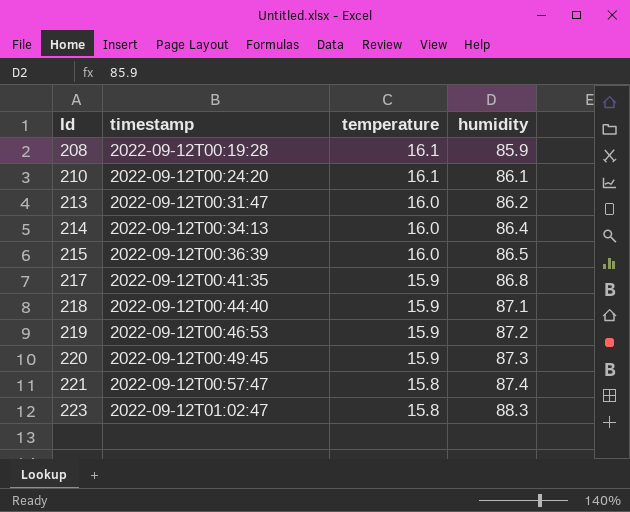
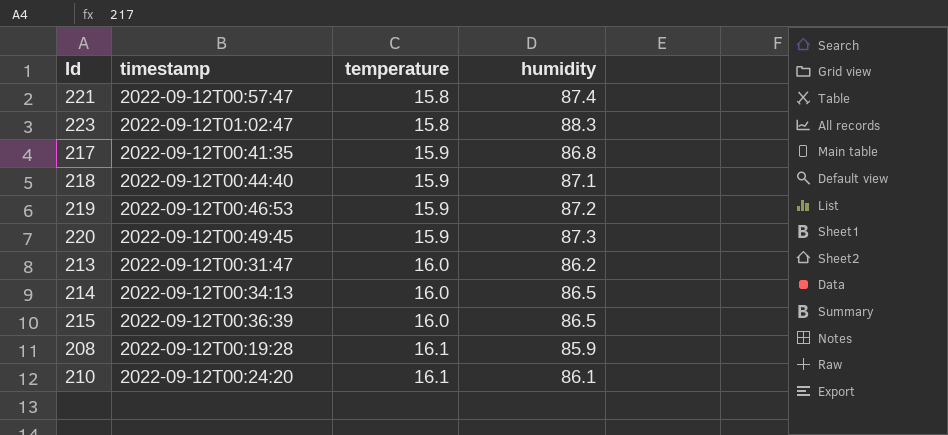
row order: Id ascending -> temperature ascending
214 | humidity: 86.4 -> 86.5

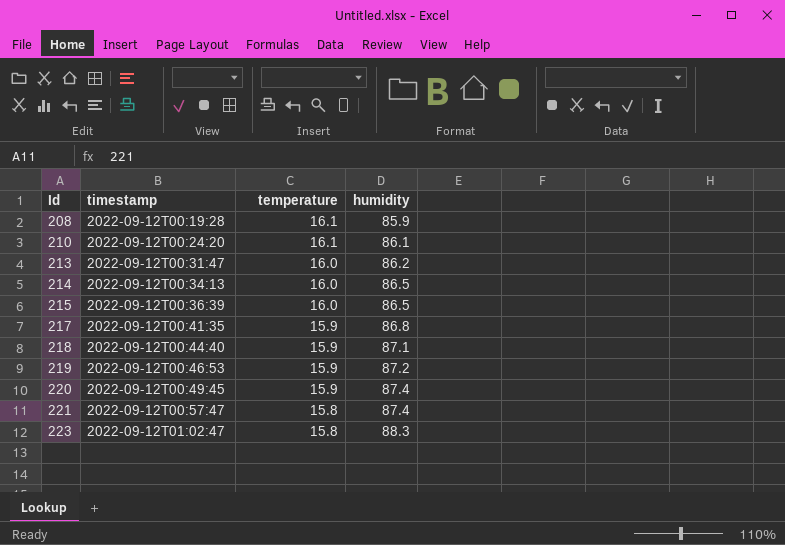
row order: temperature ascending -> Id ascending
220 | humidity: 87.3 -> 87.4

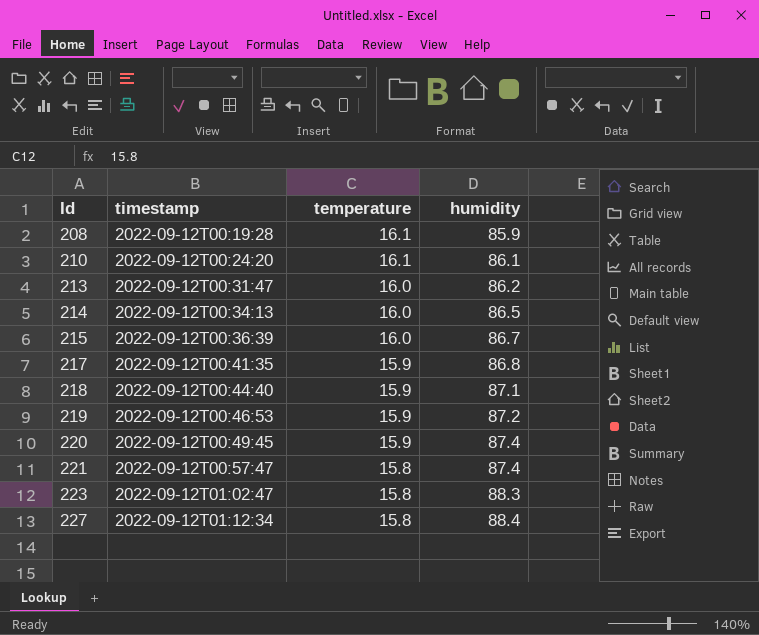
215 | humidity: 86.5 -> 86.7
row 227: none -> 2022-09-12T01:12:34 | 15.8 | 88.4

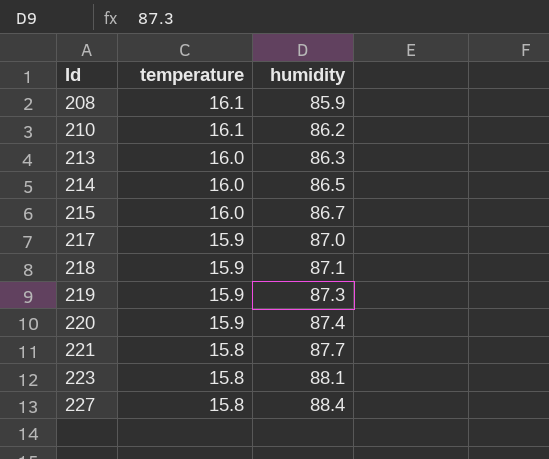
column timestamp | position: 2 -> none
210 | humidity: 86.1 -> 86.2
213 | humidity: 86.2 -> 86.3
217 | humidity: 86.8 -> 87.0
219 | humidity: 87.2 -> 87.3
221 | humidity: 87.4 -> 87.7
223 | humidity: 88.3 -> 88.1

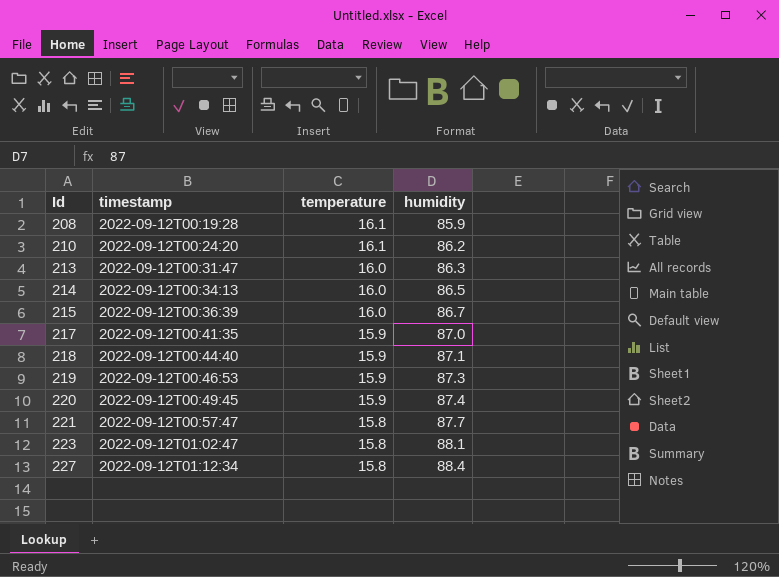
column timestamp | position: none -> 2

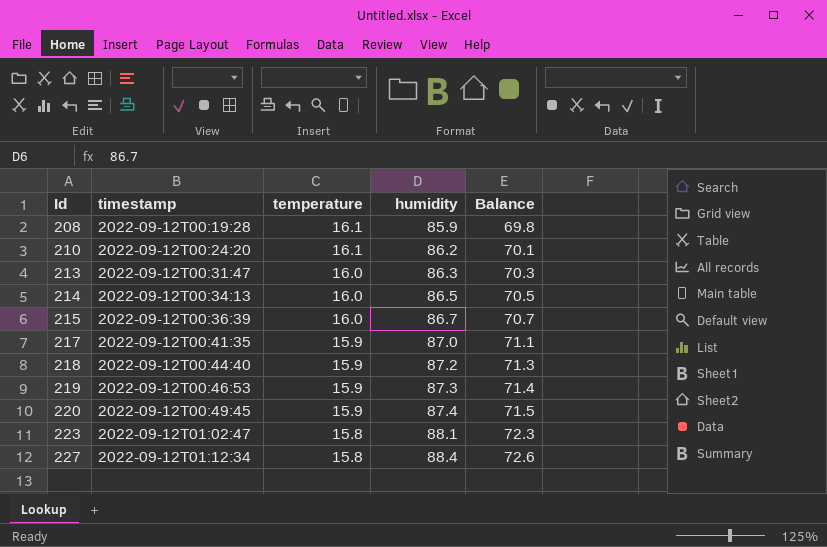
column Balance | formula: none -> [humidity] - [temperature]
row 221: 2022-09-12T00:57:47 | 15.8 | 87.7 -> none
218 | humidity: 87.1 -> 87.2

